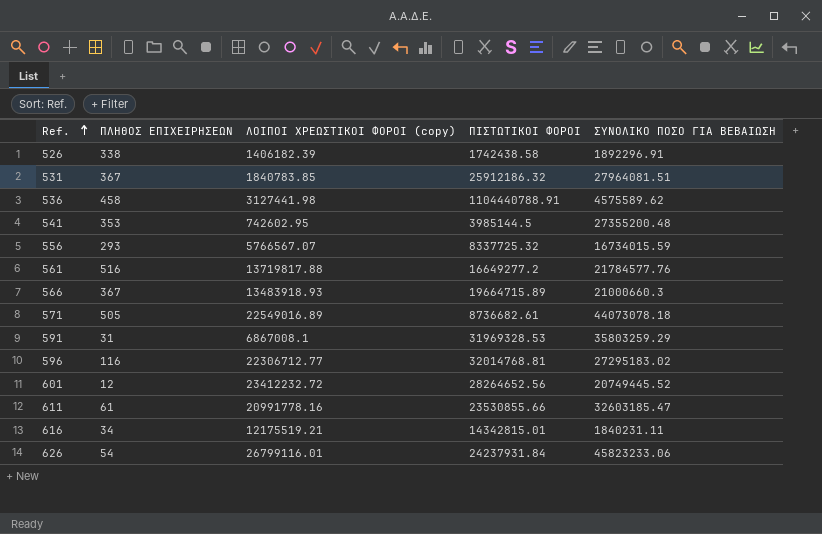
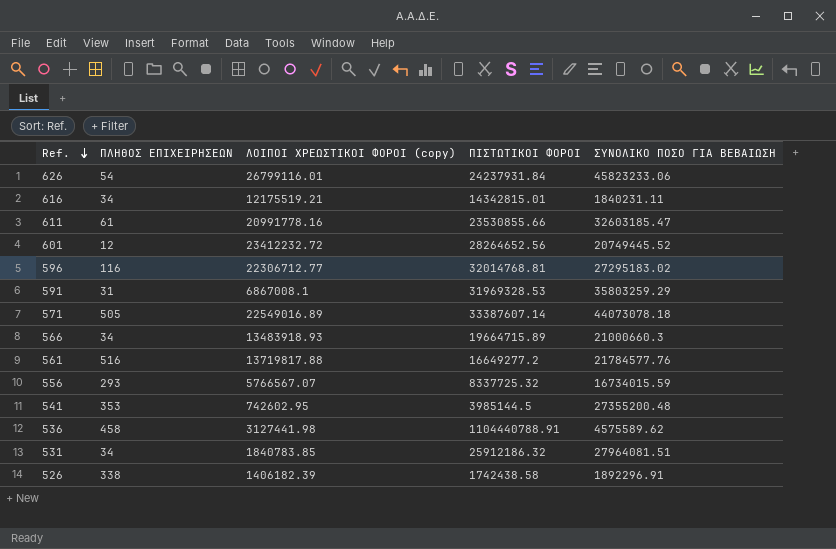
row order: Ref. ascending -> Ref. descending
571 | ΠΙΣΤΩΤΙΚΟΙ ΦΟΡΟΙ: 8736682.61 -> 33387607.14
566 | ΠΛΗΘΟΣ ΕΠΙΧΕΙΡΗΣΕΩΝ: 367 -> 34
531 | ΠΛΗΘΟΣ ΕΠΙΧΕΙΡΗΣΕΩΝ: 367 -> 34

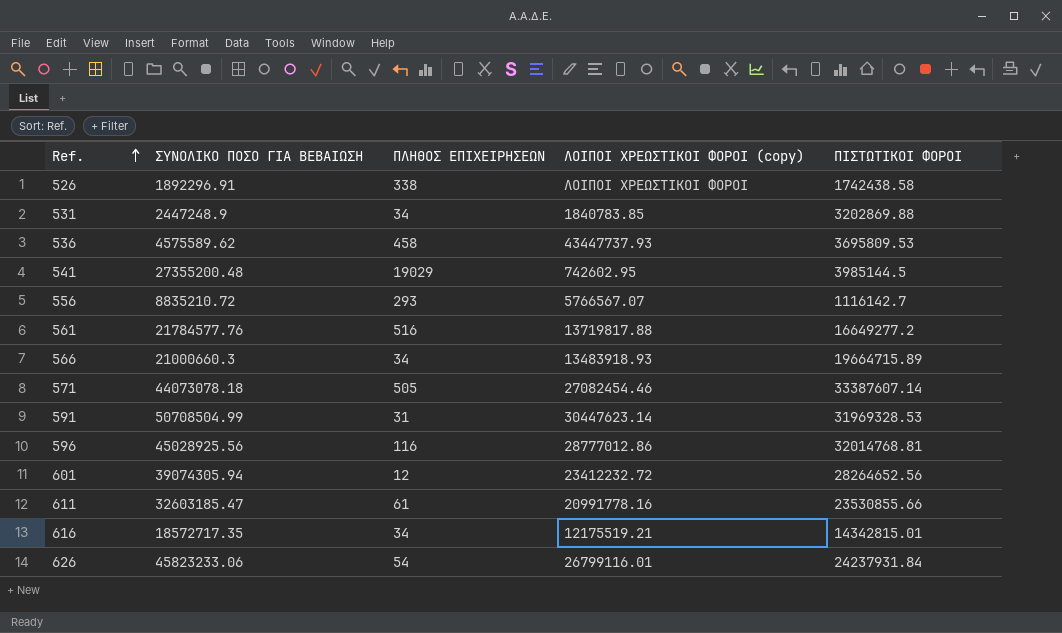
row order: Ref. descending -> Ref. ascending
column ΣΥΝΟΛΙΚΟ ΠΟΣΟ ΓΙΑ ΒΕΒΑΙΩΣΗ | position: 5 -> 2
526 | ΛΟΙΠΟΙ ΧΡΕΩΣΤΙΚΟΙ ΦΟΡΟΙ (copy): 1406182.39 -> ΛΟΙΠΟΙ ΧΡΕΩΣΤΙΚΟΙ ΦΟΡΟΙ
531 | ΣΥΝΟΛΙΚΟ ΠΟΣΟ ΓΙΑ ΒΕΒΑΙΩΣΗ: 27964081.51 -> 2447248.9
531 | ΠΙΣΤΩΤΙΚΟΙ ΦΟΡΟΙ: 25912186.32 -> 3202869.88
536 | ΛΟΙΠΟΙ ΧΡΕΩΣΤΙΚΟΙ ΦΟΡΟΙ (copy): 3127441.98 -> 43447737.93
536 | ΠΙΣΤΩΤΙΚΟΙ ΦΟΡΟΙ: 1104440788.91 -> 3695809.53
541 | ΠΛΗΘΟΣ ΕΠΙΧΕΙΡΗΣΕΩΝ: 353 -> 19029
556 | ΣΥΝΟΛΙΚΟ ΠΟΣΟ ΓΙΑ ΒΕΒΑΙΩΣΗ: 16734015.59 -> 8835210.72
556 | ΠΙΣΤΩΤΙΚΟΙ ΦΟΡΟΙ: 8337725.32 -> 1116142.7
571 | ΛΟΙΠΟΙ ΧΡΕΩΣΤΙΚΟΙ ΦΟΡΟΙ (copy): 22549016.89 -> 27082454.46
591 | ΣΥΝΟΛΙΚΟ ΠΟΣΟ ΓΙΑ ΒΕΒΑΙΩΣΗ: 35803259.29 -> 50708504.99
591 | ΛΟΙΠΟΙ ΧΡΕΩΣΤΙΚΟΙ ΦΟΡΟΙ (copy): 6867008.1 -> 30447623.14
596 | ΣΥΝΟΛΙΚΟ ΠΟΣΟ ΓΙΑ ΒΕΒΑΙΩΣΗ: 27295183.02 -> 45028925.56
596 | ΛΟΙΠΟΙ ΧΡΕΩΣΤΙΚΟΙ ΦΟΡΟΙ (copy): 22306712.77 -> 28777012.86
601 | ΣΥΝΟΛΙΚΟ ΠΟΣΟ ΓΙΑ ΒΕΒΑΙΩΣΗ: 20749445.52 -> 39074305.94
616 | ΣΥΝΟΛΙΚΟ ΠΟΣΟ ΓΙΑ ΒΕΒΑΙΩΣΗ: 1840231.11 -> 18572717.35

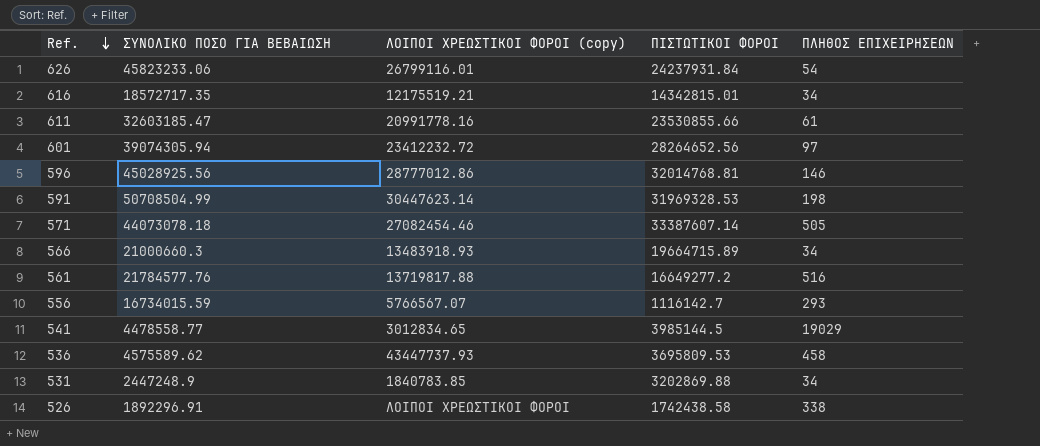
row order: Ref. ascending -> Ref. descending
column ΠΛΗΘΟΣ ΕΠΙΧΕΙΡΗΣΕΩΝ | position: 3 -> 5
601 | ΠΛΗΘΟΣ ΕΠΙΧΕΙΡΗΣΕΩΝ: 12 -> 97
596 | ΠΛΗΘΟΣ ΕΠΙΧΕΙΡΗΣΕΩΝ: 116 -> 146
591 | ΠΛΗΘΟΣ ΕΠΙΧΕΙΡΗΣΕΩΝ: 31 -> 198
556 | ΣΥΝΟΛΙΚΟ ΠΟΣΟ ΓΙΑ ΒΕΒΑΙΩΣΗ: 8835210.72 -> 16734015.59
541 | ΣΥΝΟΛΙΚΟ ΠΟΣΟ ΓΙΑ ΒΕΒΑΙΩΣΗ: 27355200.48 -> 4478558.77
541 | ΛΟΙΠΟΙ ΧΡΕΩΣΤΙΚΟΙ ΦΟΡΟΙ (copy): 742602.95 -> 3012834.65

